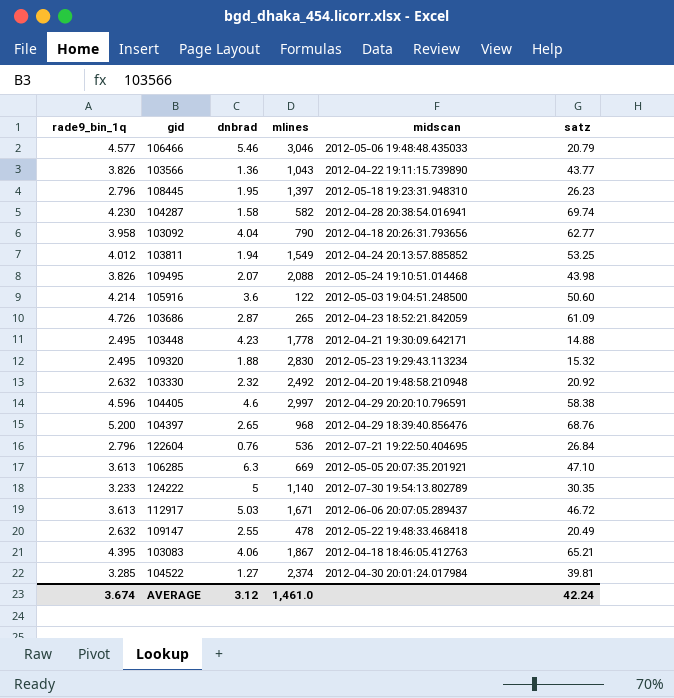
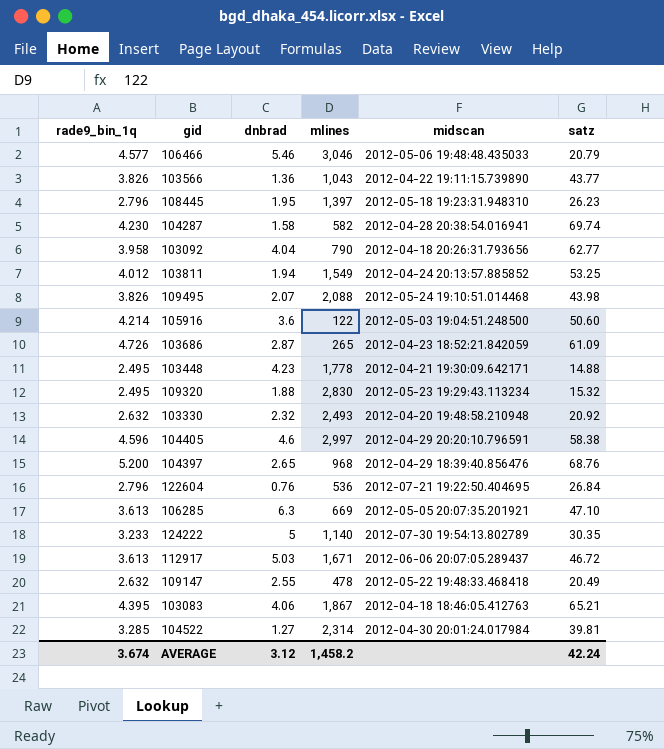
103330 | mlines: 2,492 -> 2,493
104522 | mlines: 2,374 -> 2,314
AVERAGE | mlines: 1,461.0 -> 1,458.2

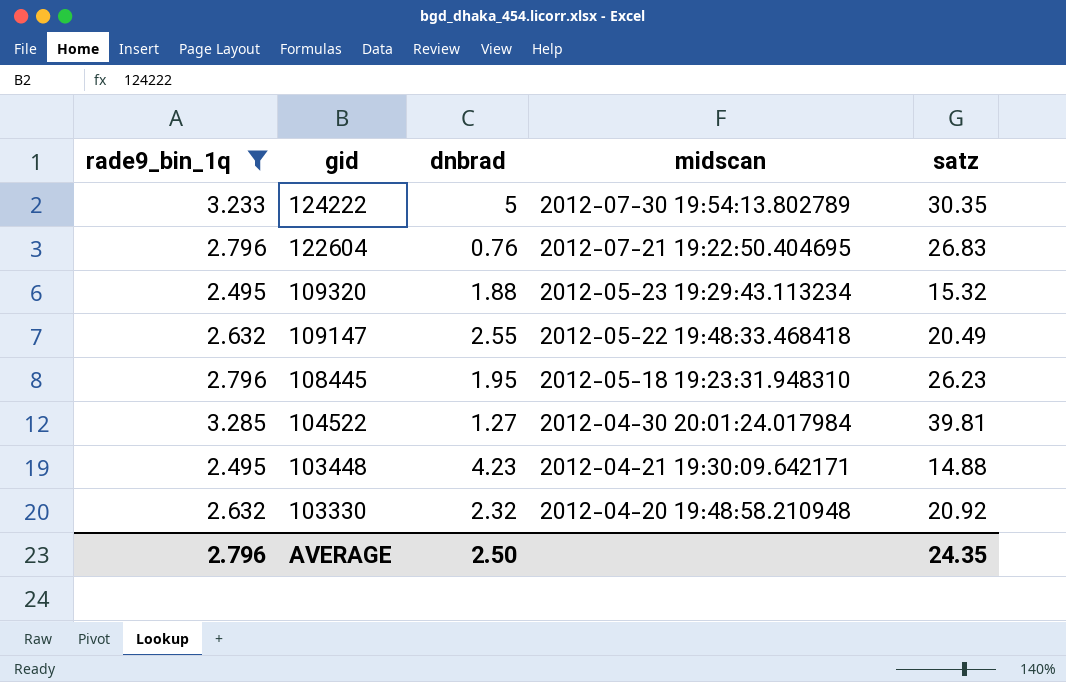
filter: none -> rade9_bin_1q <= 3.285
row order: none -> gid descending
column mlines | position: 4 -> none
122604 | satz: 26.84 -> 26.83
AVERAGE | rade9_bin_1q: 3.674 -> 2.796
AVERAGE | dnbrad: 3.12 -> 2.50
AVERAGE | satz: 42.24 -> 24.35

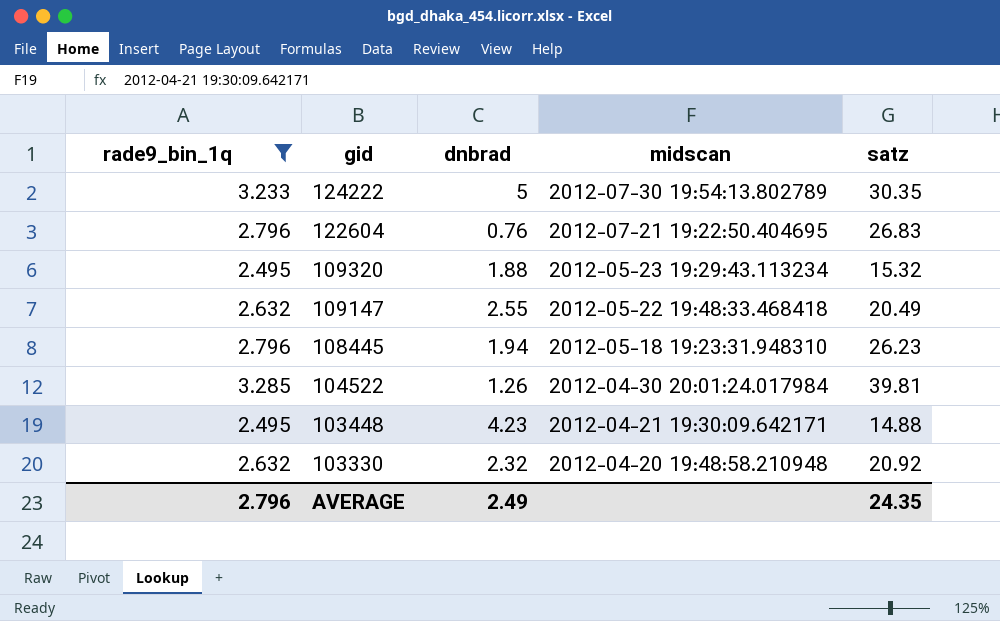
108445 | dnbrad: 1.95 -> 1.94
104522 | dnbrad: 1.27 -> 1.26
AVERAGE | dnbrad: 2.50 -> 2.49

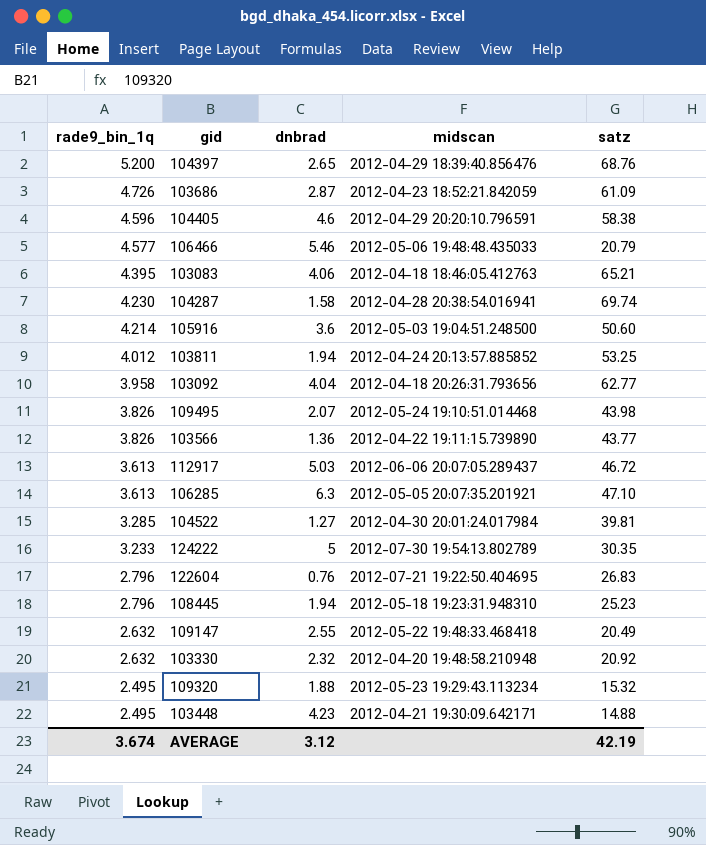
filter: rade9_bin_1q <= 3.285 -> none
row order: gid descending -> rade9_bin_1q descending
104522 | dnbrad: 1.26 -> 1.27
108445 | satz: 26.23 -> 25.23
AVERAGE | rade9_bin_1q: 2.796 -> 3.674
AVERAGE | dnbrad: 2.49 -> 3.12
AVERAGE | satz: 24.35 -> 42.19

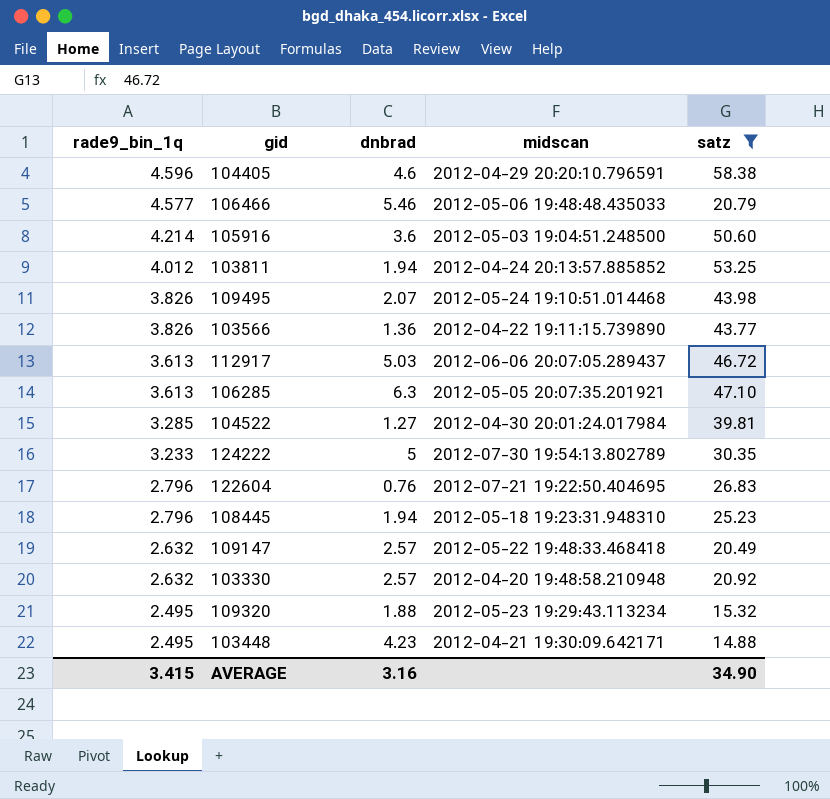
filter: none -> satz <= 58.38
109147 | dnbrad: 2.55 -> 2.57
103330 | dnbrad: 2.32 -> 2.57
AVERAGE | rade9_bin_1q: 3.674 -> 3.415
AVERAGE | dnbrad: 3.12 -> 3.16
AVERAGE | satz: 42.19 -> 34.90

